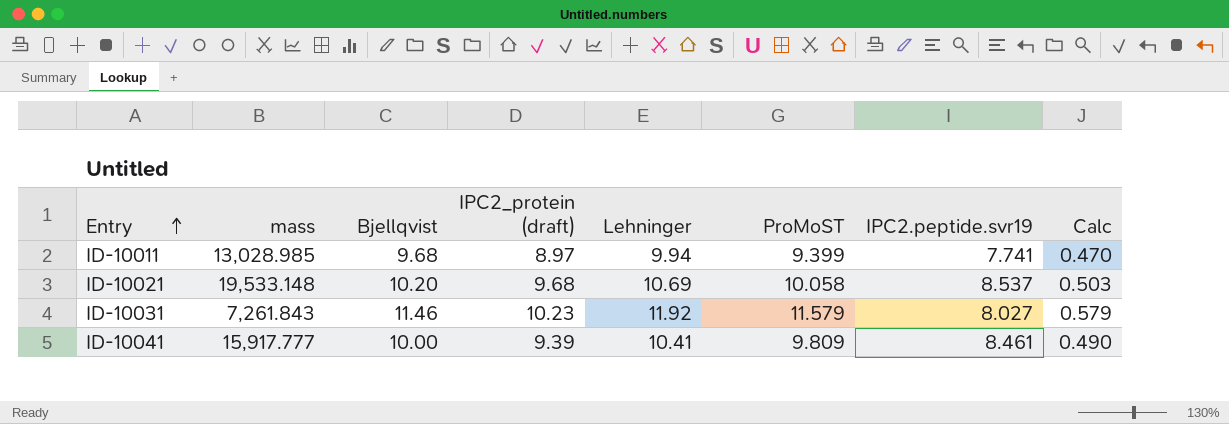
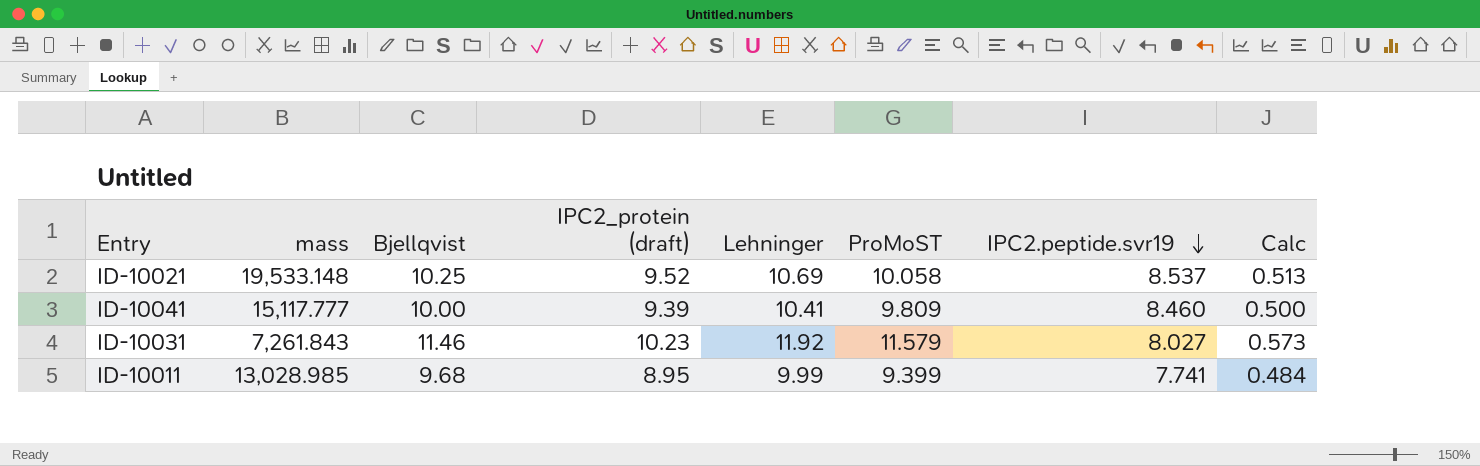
row order: Entry ascending -> IPC2.peptide.svr19 descending
column Calc | formula: [ProMoST] * 0.05 -> [Bjellqvist] * 0.05
ID-10021 | Bjellqvist: 10.20 -> 10.25
ID-10021 | IPC2_protein (draft): 9.68 -> 9.52
ID-10041 | mass: 15,917.777 -> 15,117.777
ID-10041 | IPC2.peptide.svr19: 8.461 -> 8.460
ID-10011 | IPC2_protein (draft): 8.97 -> 8.95
ID-10011 | Lehninger: 9.94 -> 9.99

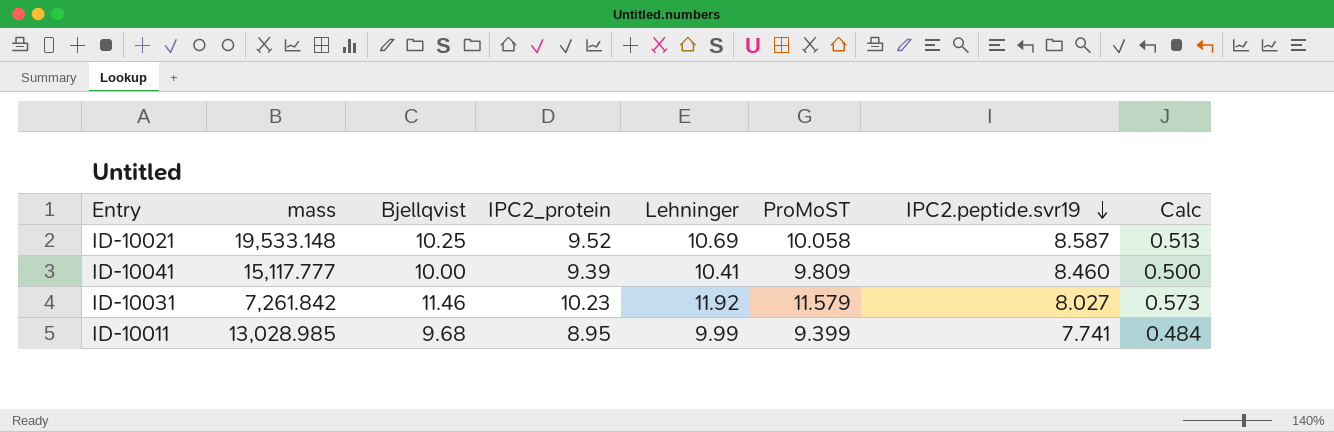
column name: IPC2_protein (draft) -> IPC2_protein
ID-10021 | IPC2.peptide.svr19: 8.537 -> 8.587
ID-10031 | mass: 7,261.843 -> 7,261.842

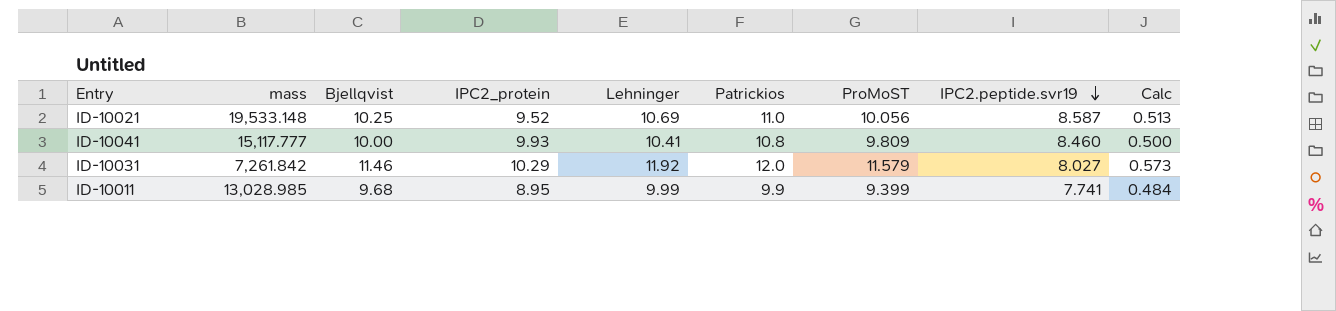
column Patrickios | position: none -> 6
ID-10021 | ProMoST: 10.058 -> 10.056
ID-10041 | IPC2_protein: 9.39 -> 9.93
ID-10031 | IPC2_protein: 10.23 -> 10.29

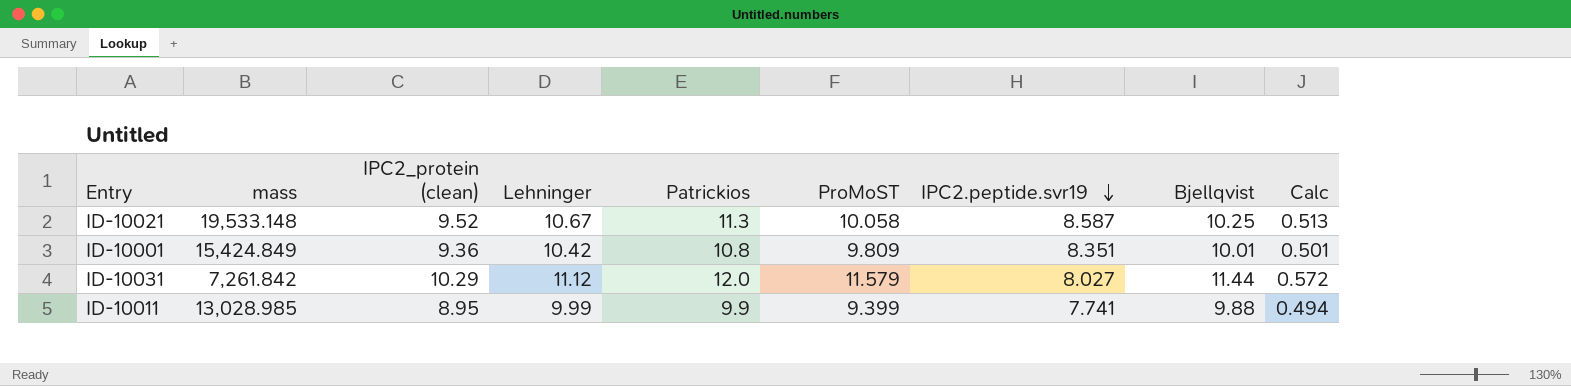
column name: IPC2_protein -> IPC2_protein (clean)
column Bjellqvist | position: 3 -> 8
row ID-10041: 15,117.777 | 10.00 | 9.93 | 10.41 | 10.8 | 9.809 | 8.460 | 0.500 -> none
ID-10021 | Lehninger: 10.69 -> 10.67
ID-10021 | Patrickios: 11.0 -> 11.3
ID-10021 | ProMoST: 10.056 -> 10.058
row ID-10001: none -> 15,424.849 | 9.36 | 10.42 | 10.8 | 9.809 | 8.351 | 10.01 | 0.501
ID-10031 | Lehninger: 11.92 -> 11.12
ID-10031 | Bjellqvist: 11.46 -> 11.44
ID-10031 | Calc: 0.573 -> 0.572
ID-10011 | Bjellqvist: 9.68 -> 9.88
ID-10011 | Calc: 0.484 -> 0.494

